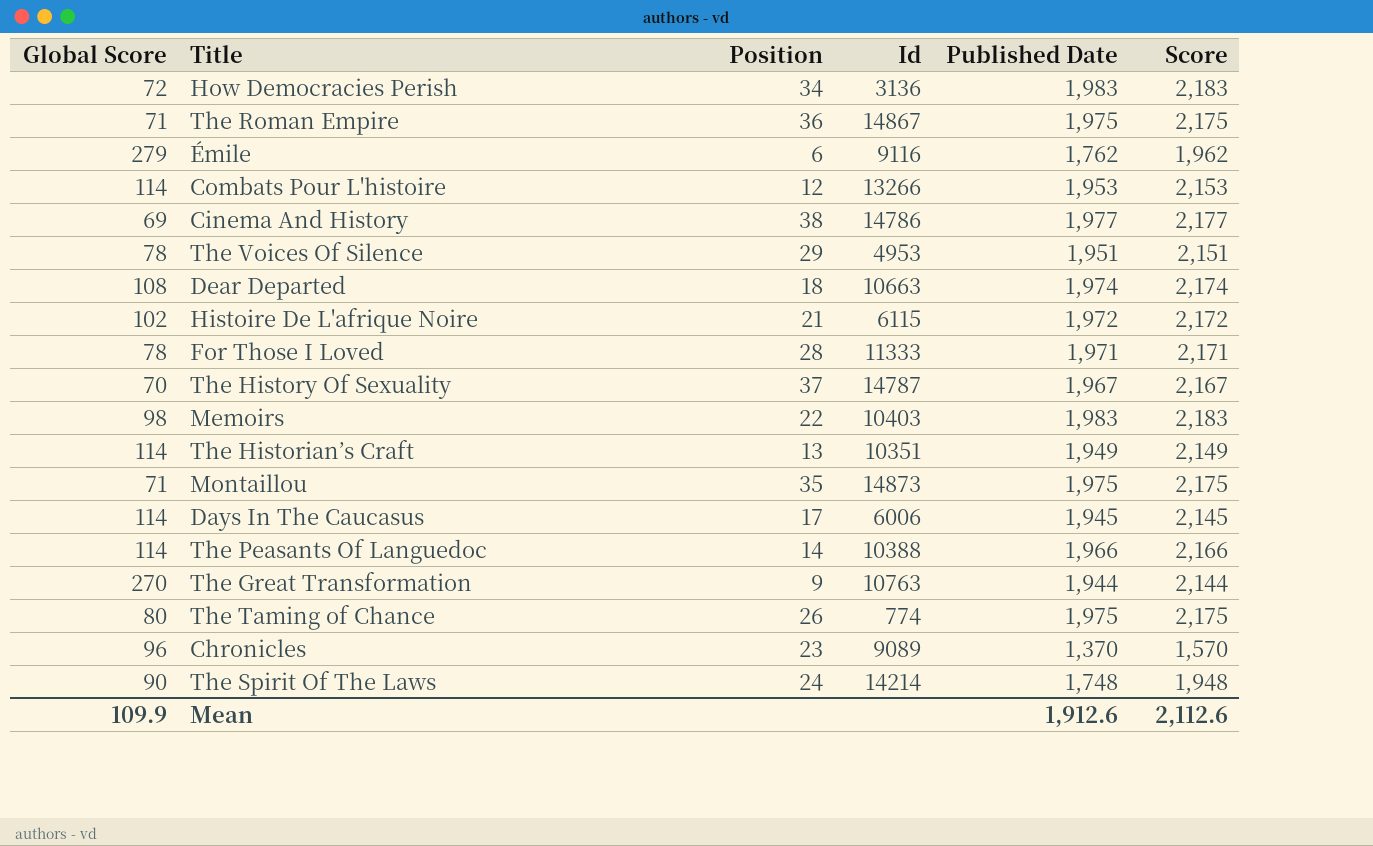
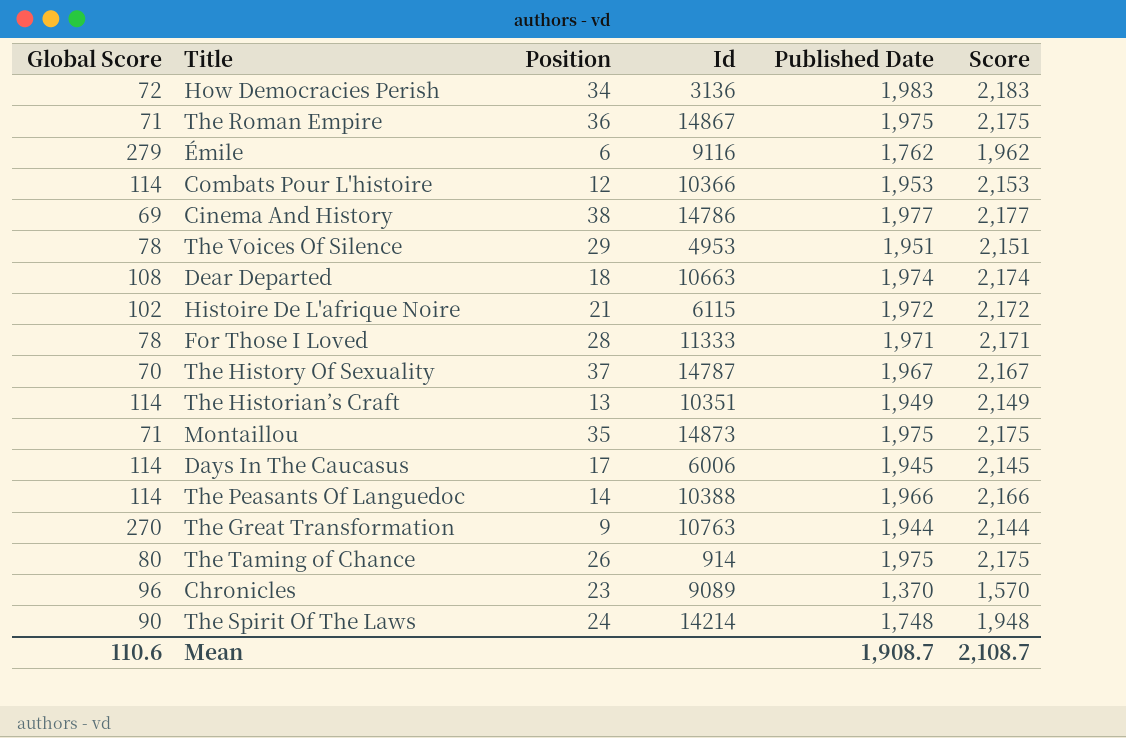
row Memoirs: 98 | 22 | 10403 | 1,983 | 2,183 -> none
Combats Pour L'histoire | Id: 13266 -> 10366
The Taming of Chance | Id: 774 -> 914
Mean | Global Score: 109.9 -> 110.6
Mean | Published Date: 1,912.6 -> 1,908.7
Mean | Score: 2,112.6 -> 2,108.7

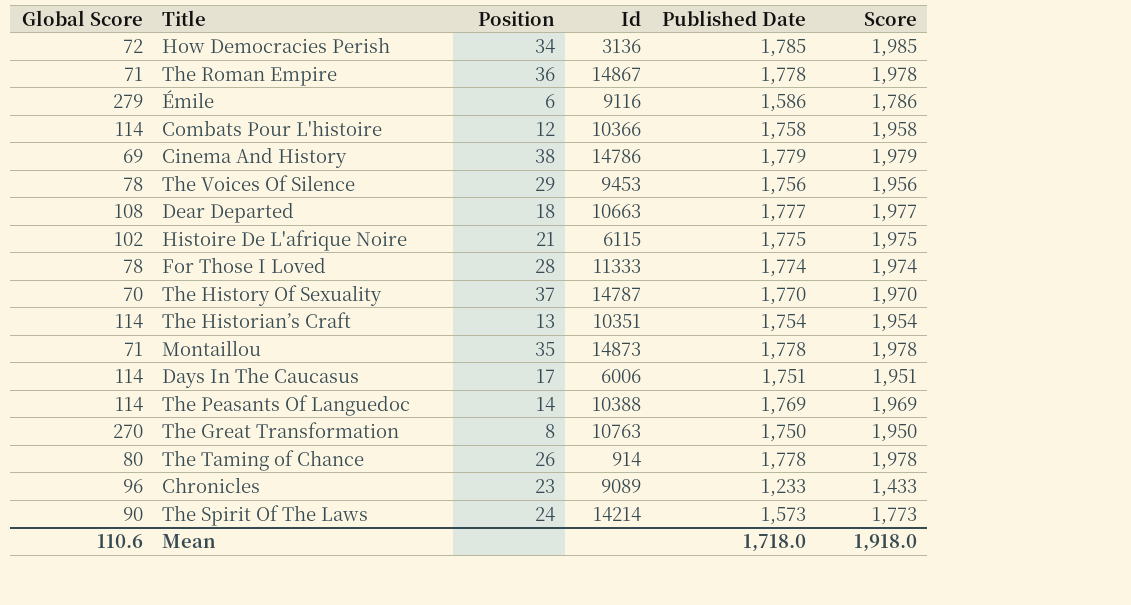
How Democracies Perish | Published Date: 1,983 -> 1,785
How Democracies Perish | Score: 2,183 -> 1,985
The Roman Empire | Published Date: 1,975 -> 1,778
The Roman Empire | Score: 2,175 -> 1,978
Émile | Published Date: 1,762 -> 1,586
Émile | Score: 1,962 -> 1,786
Combats Pour L'histoire | Published Date: 1,953 -> 1,758
Combats Pour L'histoire | Score: 2,153 -> 1,958
Cinema And History | Published Date: 1,977 -> 1,779
Cinema And History | Score: 2,177 -> 1,979
The Voices Of Silence | Id: 4953 -> 9453
The Voices Of Silence | Published Date: 1,951 -> 1,756
The Voices Of Silence | Score: 2,151 -> 1,956
Dear Departed | Published Date: 1,974 -> 1,777
Dear Departed | Score: 2,174 -> 1,977
Histoire De L'afrique Noire | Published Date: 1,972 -> 1,775
Histoire De L'afrique Noire | Score: 2,172 -> 1,975
For Those I Loved | Published Date: 1,971 -> 1,774
For Those I Loved | Score: 2,171 -> 1,974
The History Of Sexuality | Published Date: 1,967 -> 1,770
The History Of Sexuality | Score: 2,167 -> 1,970
The Historian’s Craft | Published Date: 1,949 -> 1,754
The Historian’s Craft | Score: 2,149 -> 1,954
Montaillou | Published Date: 1,975 -> 1,778
Montaillou | Score: 2,175 -> 1,978
Days In The Caucasus | Published Date: 1,945 -> 1,751
Days In The Caucasus | Score: 2,145 -> 1,951
The Peasants Of Languedoc | Published Date: 1,966 -> 1,769
The Peasants Of Languedoc | Score: 2,166 -> 1,969
The Great Transformation | Position: 9 -> 8
The Great Transformation | Published Date: 1,944 -> 1,750
The Great Transformation | Score: 2,144 -> 1,950
The Taming of Chance | Published Date: 1,975 -> 1,778
The Taming of Chance | Score: 2,175 -> 1,978
Chronicles | Published Date: 1,370 -> 1,233
Chronicles | Score: 1,570 -> 1,433
The Spirit Of The Laws | Published Date: 1,748 -> 1,573
The Spirit Of The Laws | Score: 1,948 -> 1,773
Mean | Published Date: 1,908.7 -> 1,718.0
Mean | Score: 2,108.7 -> 1,918.0

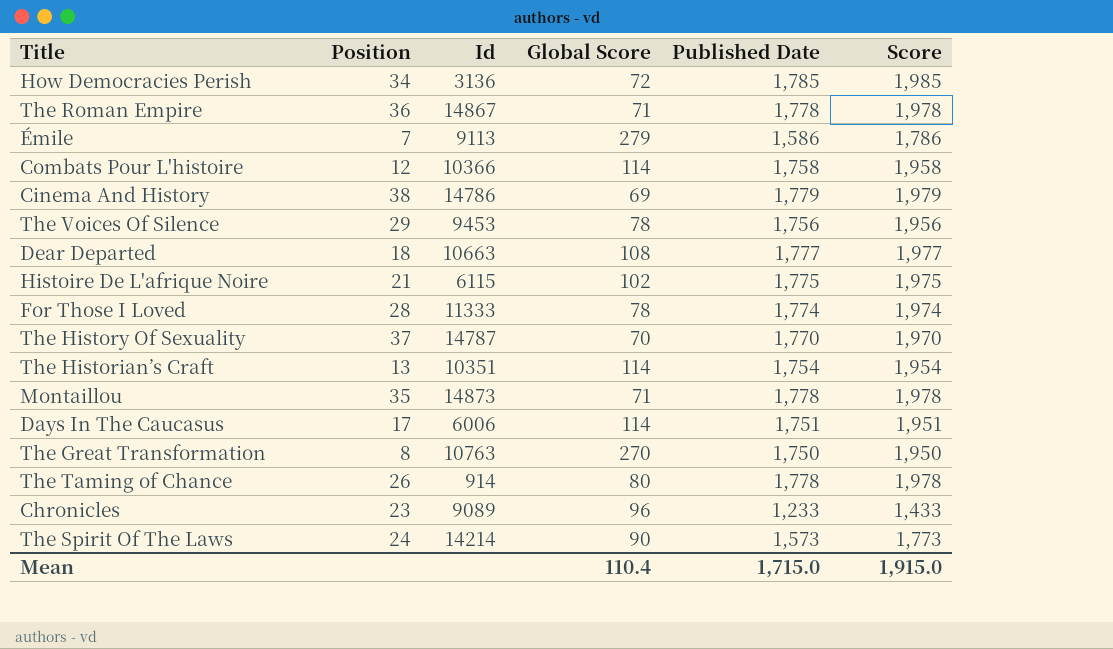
column Global Score | position: 1 -> 4
row The Peasants Of Languedoc: 114 | 14 | 10388 | 1,769 | 1,969 -> none
Émile | Position: 6 -> 7
Émile | Id: 9116 -> 9113
Mean | Global Score: 110.6 -> 110.4
Mean | Published Date: 1,718.0 -> 1,715.0
Mean | Score: 1,918.0 -> 1,915.0

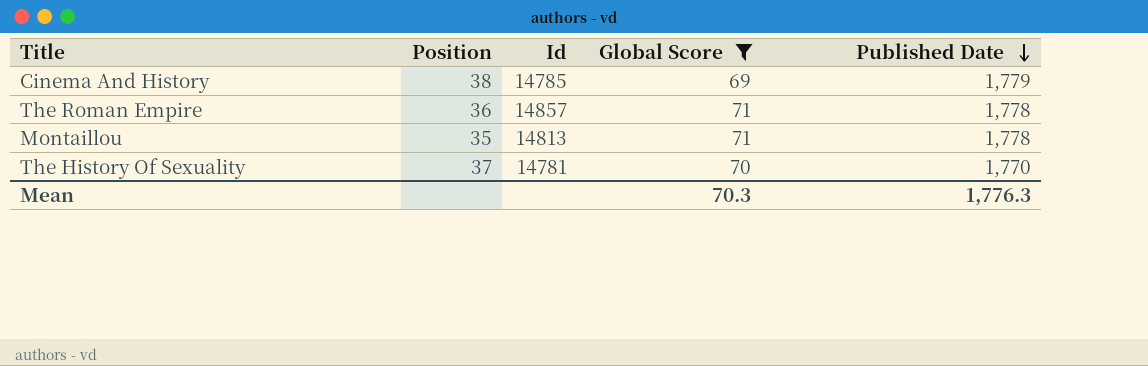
filter: none -> Global Score <= 71
row order: none -> Published Date descending
column Score | formula: [Published Date] + 200 -> none
Cinema And History | Id: 14786 -> 14785
The Roman Empire | Id: 14867 -> 14857
Montaillou | Id: 14873 -> 14813
The History Of Sexuality | Id: 14787 -> 14781
Mean | Global Score: 110.4 -> 70.3
Mean | Published Date: 1,715.0 -> 1,776.3

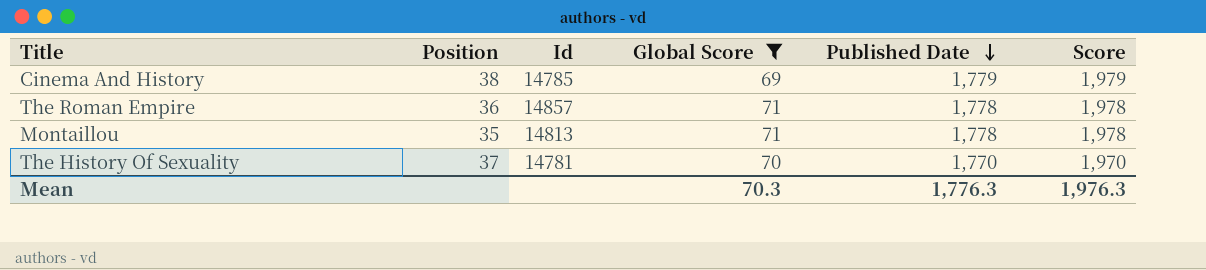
column Score | formula: none -> [Published Date] + 200

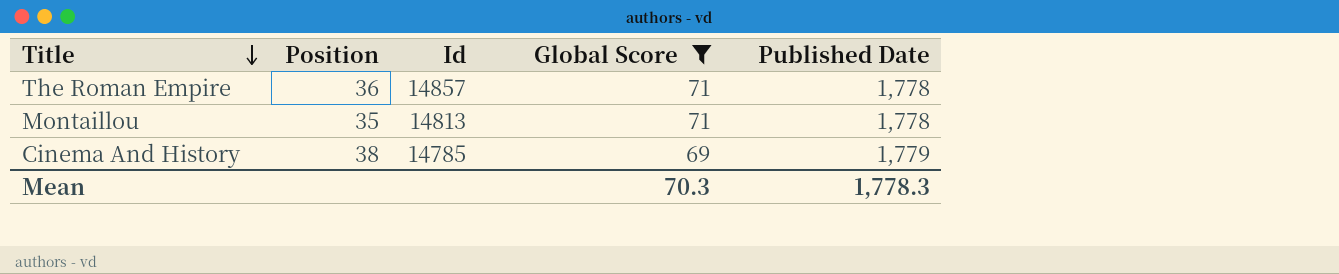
row order: Published Date descending -> Title descending
column Score | formula: [Published Date] + 200 -> none
row The History Of Sexuality: 37 | 14781 | 70 | 1,770 | 1,970 -> none
Mean | Published Date: 1,776.3 -> 1,778.3

